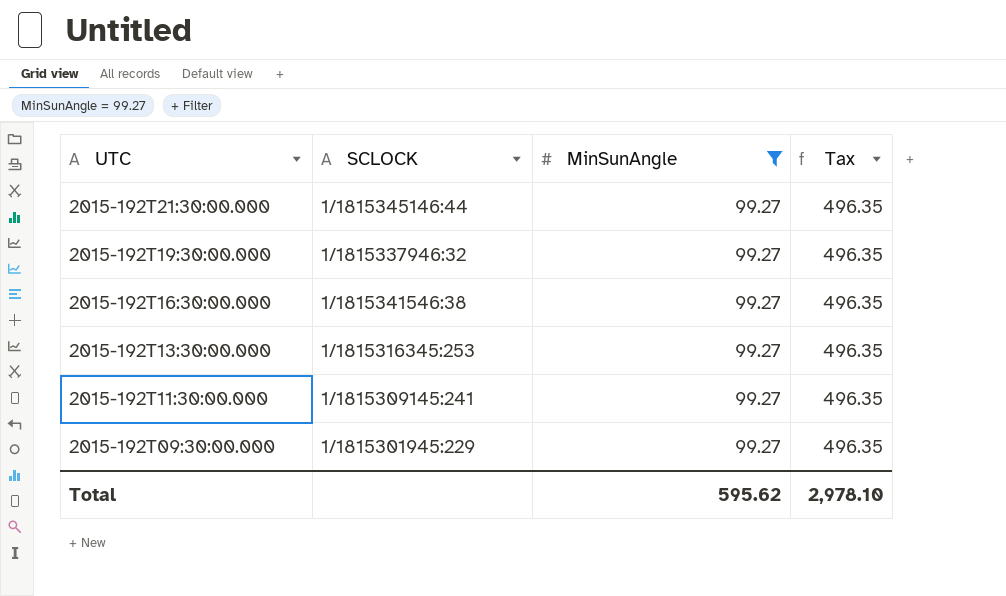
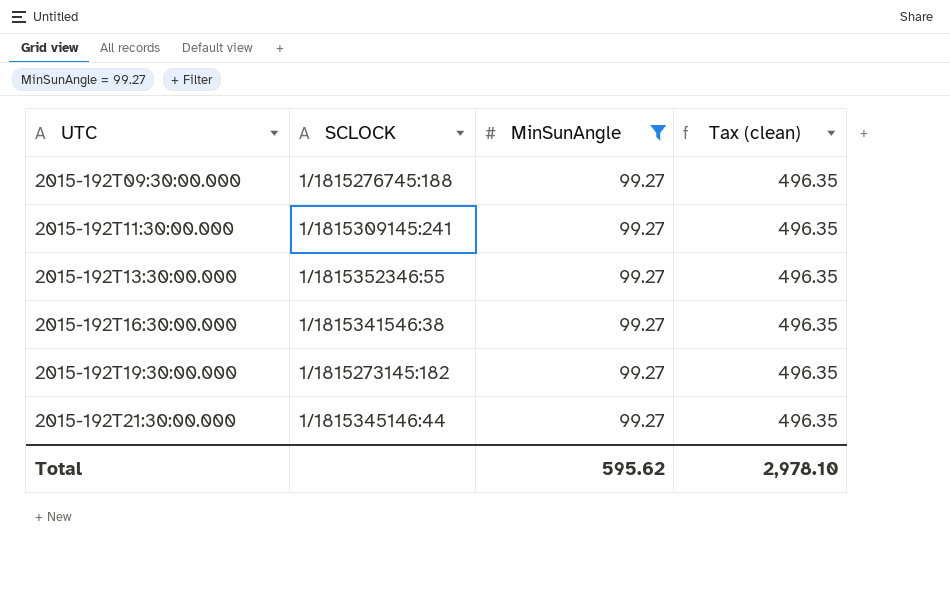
row order: UTC descending -> UTC ascending
column name: Tax -> Tax (clean)
2015-192T09:30:00.000 | SCLOCK: 1/1815301945:229 -> 1/1815276745:188
2015-192T13:30:00.000 | SCLOCK: 1/1815316345:253 -> 1/1815352346:55
2015-192T19:30:00.000 | SCLOCK: 1/1815337946:32 -> 1/1815273145:182

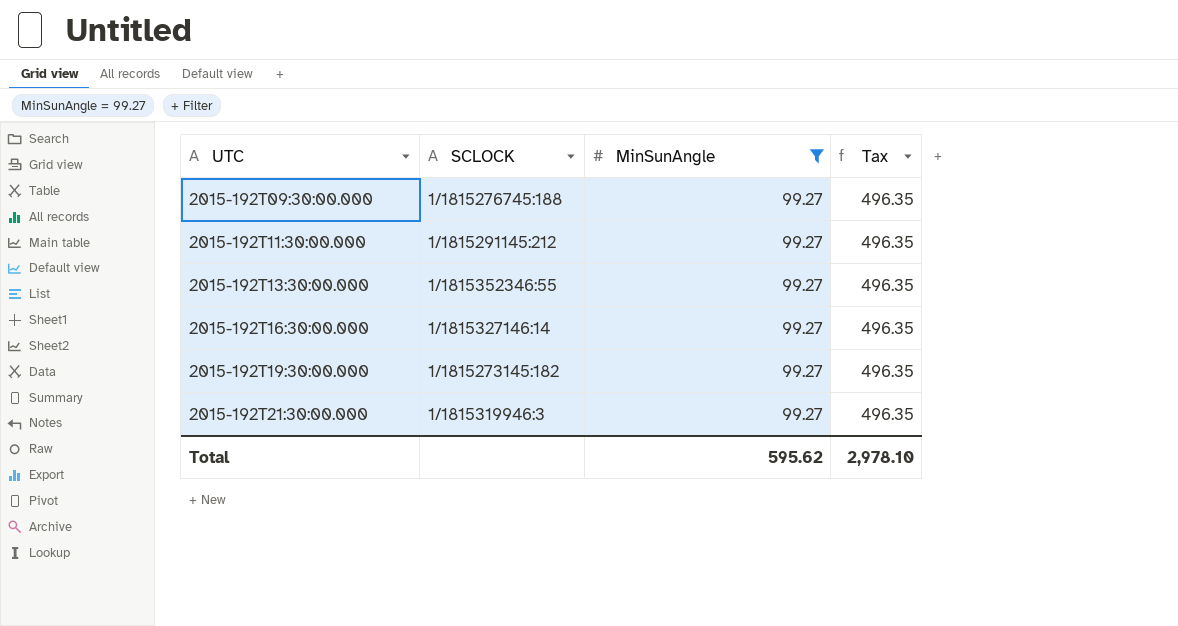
column name: Tax (clean) -> Tax
2015-192T11:30:00.000 | SCLOCK: 1/1815309145:241 -> 1/1815291145:212
2015-192T16:30:00.000 | SCLOCK: 1/1815341546:38 -> 1/1815327146:14
2015-192T21:30:00.000 | SCLOCK: 1/1815345146:44 -> 1/1815319946:3

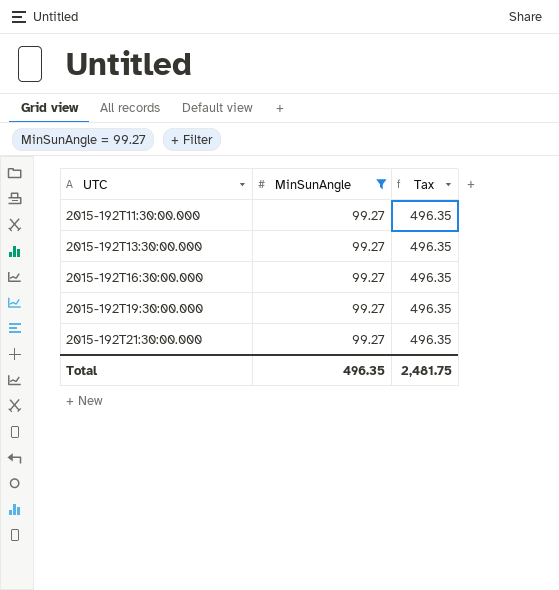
column SCLOCK | position: 2 -> none
row 2015-192T09:30:00.000: 1/1815276745:188 | 99.27 | 496.35 -> none
Total | MinSunAngle: 595.62 -> 496.35
Total | Tax: 2,978.10 -> 2,481.75

